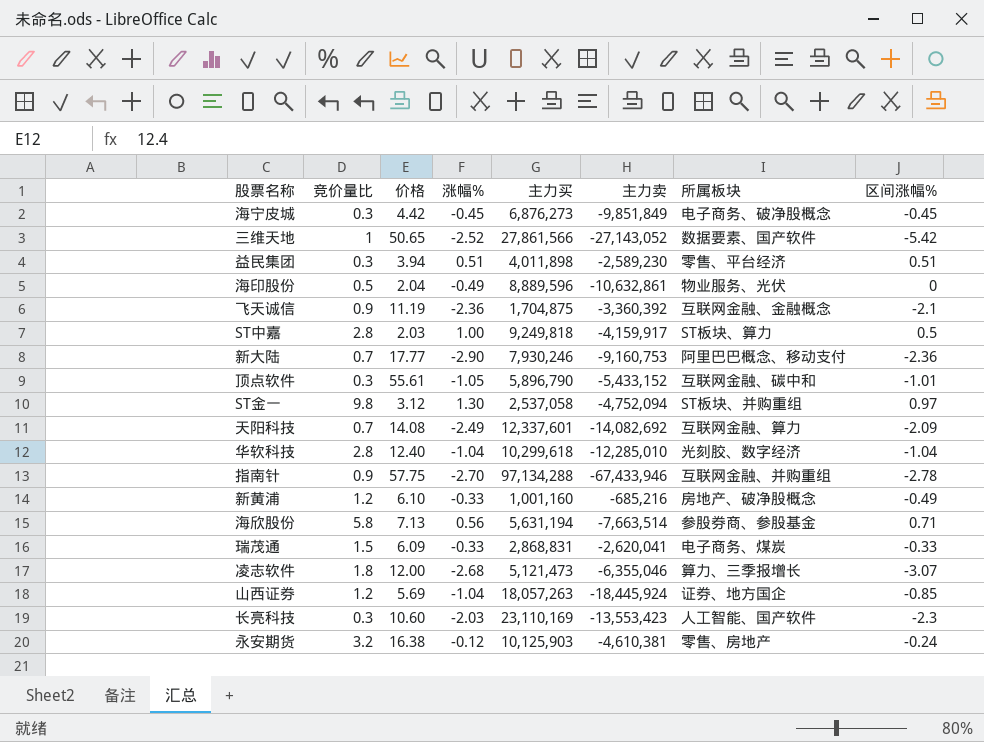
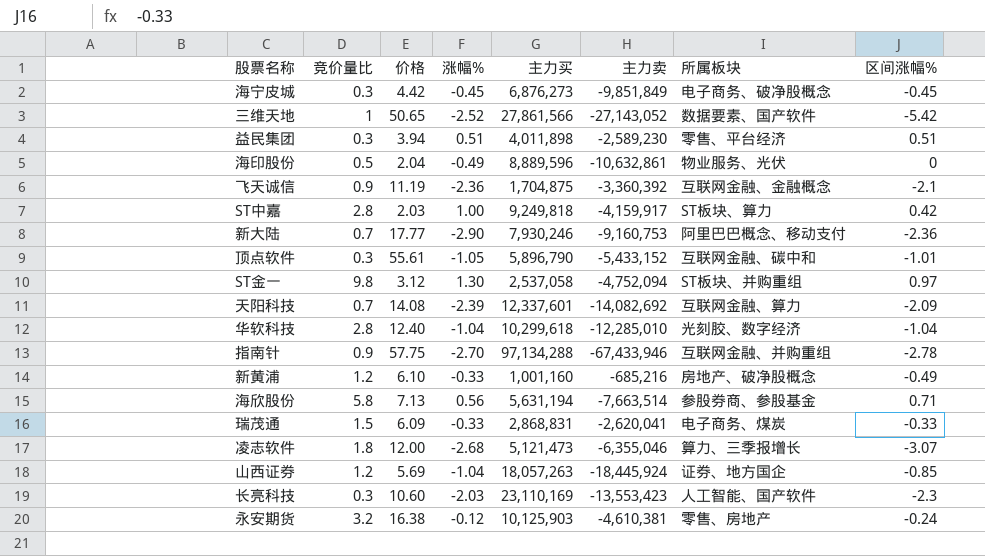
ST中嘉 | 区间涨幅%: 0.5 -> 0.42
天阳科技 | 涨幅%: -2.49 -> -2.39

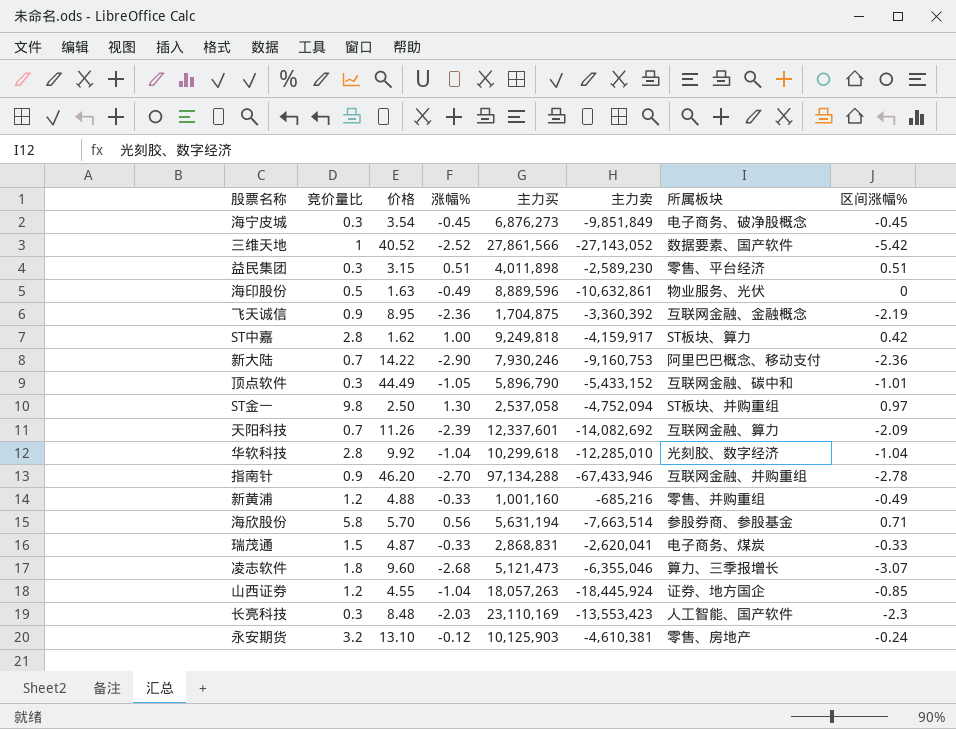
海宁皮城 | 价格: 4.42 -> 3.54
三维天地 | 价格: 50.65 -> 40.52
益民集团 | 价格: 3.94 -> 3.15
海印股份 | 价格: 2.04 -> 1.63
飞天诚信 | 价格: 11.19 -> 8.95
飞天诚信 | 区间涨幅%: -2.1 -> -2.19
ST中嘉 | 价格: 2.03 -> 1.62
新大陆 | 价格: 17.77 -> 14.22
顶点软件 | 价格: 55.61 -> 44.49
ST金一 | 价格: 3.12 -> 2.50
天阳科技 | 价格: 14.08 -> 11.26
华软科技 | 价格: 12.40 -> 9.92
指南针 | 价格: 57.75 -> 46.20
新黄浦 | 价格: 6.10 -> 4.88
新黄浦 | 所属板块: 房地产、破净股概念 -> 零售、并购重组
海欣股份 | 价格: 7.13 -> 5.70
瑞茂通 | 价格: 6.09 -> 4.87
凌志软件 | 价格: 12.00 -> 9.60
山西证券 | 价格: 5.69 -> 4.55
长亮科技 | 价格: 10.60 -> 8.48
永安期货 | 价格: 16.38 -> 13.10

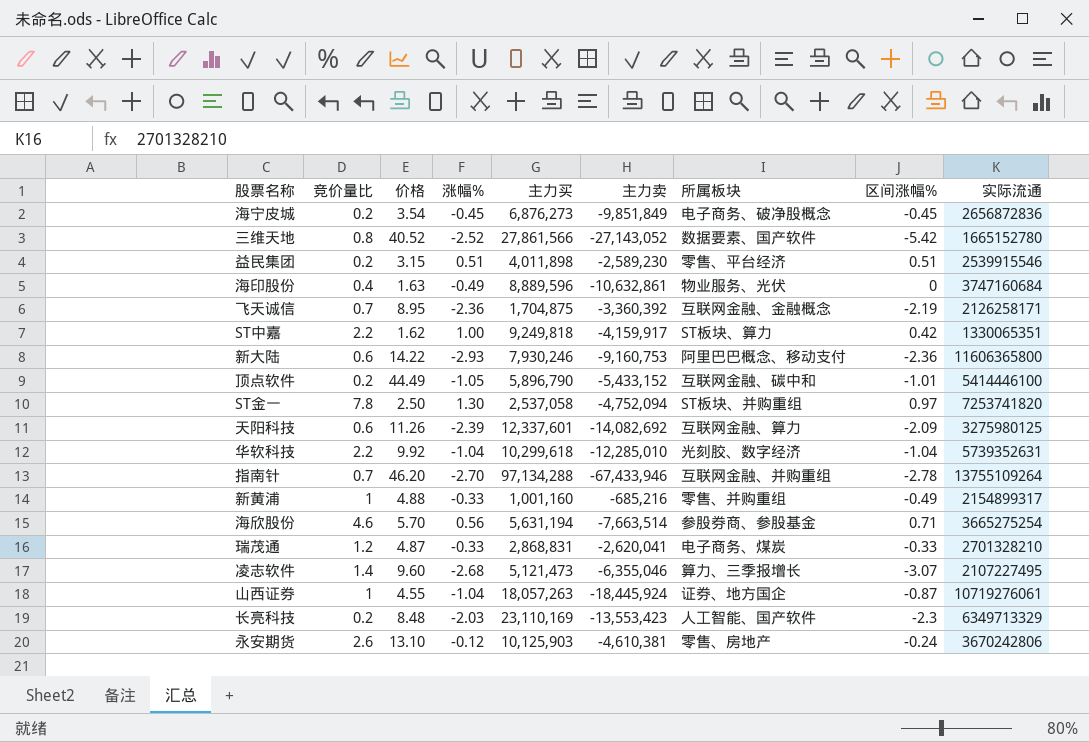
column 实际流通 | position: none -> 9
海宁皮城 | 竞价量比: 0.3 -> 0.2
三维天地 | 竞价量比: 1 -> 0.8
益民集团 | 竞价量比: 0.3 -> 0.2
海印股份 | 竞价量比: 0.5 -> 0.4
飞天诚信 | 竞价量比: 0.9 -> 0.7
ST中嘉 | 竞价量比: 2.8 -> 2.2
新大陆 | 竞价量比: 0.7 -> 0.6
新大陆 | 涨幅%: -2.90 -> -2.93
顶点软件 | 竞价量比: 0.3 -> 0.2
ST金一 | 竞价量比: 9.8 -> 7.8
天阳科技 | 竞价量比: 0.7 -> 0.6
华软科技 | 竞价量比: 2.8 -> 2.2
指南针 | 竞价量比: 0.9 -> 0.7
新黄浦 | 竞价量比: 1.2 -> 1
海欣股份 | 竞价量比: 5.8 -> 4.6
瑞茂通 | 竞价量比: 1.5 -> 1.2
凌志软件 | 竞价量比: 1.8 -> 1.4
山西证券 | 竞价量比: 1.2 -> 1
山西证券 | 区间涨幅%: -0.85 -> -0.87
长亮科技 | 竞价量比: 0.3 -> 0.2
永安期货 | 竞价量比: 3.2 -> 2.6

